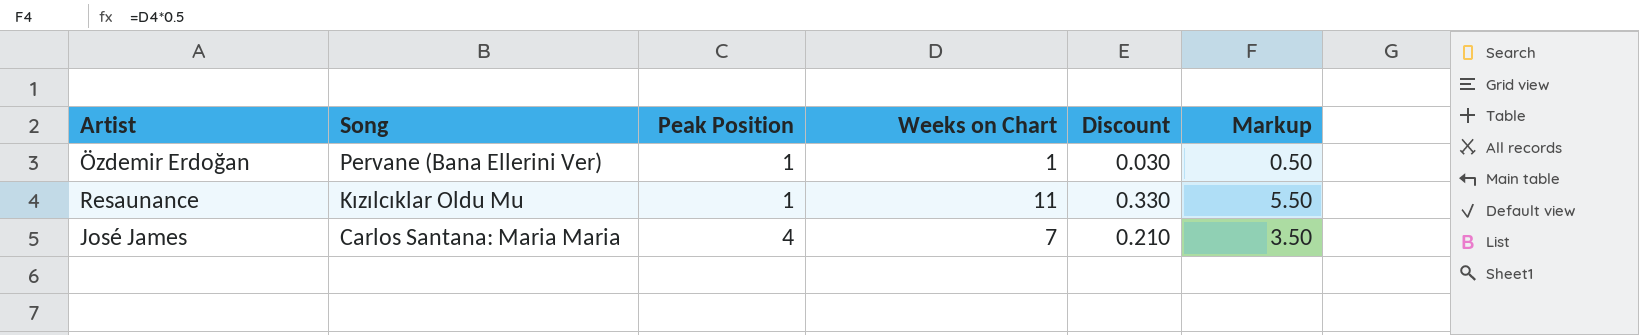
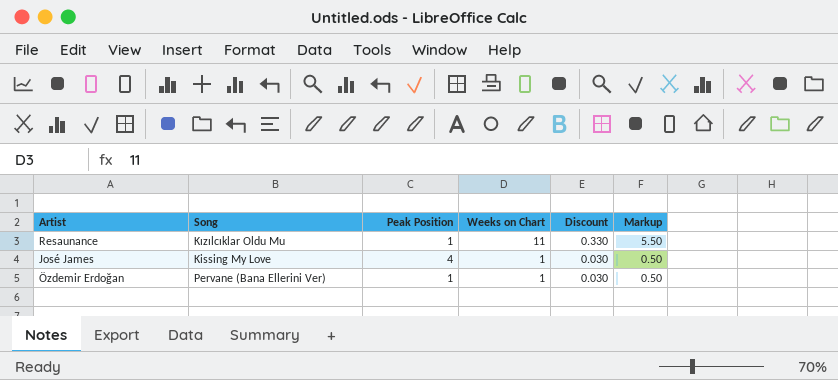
row order: Song descending -> Weeks on Chart descending
José James | Song: Carlos Santana: Maria Maria -> Kissing My Love
José James | Weeks on Chart: 7 -> 1
José James | Discount: 0.210 -> 0.030
José James | Markup: 3.50 -> 0.50

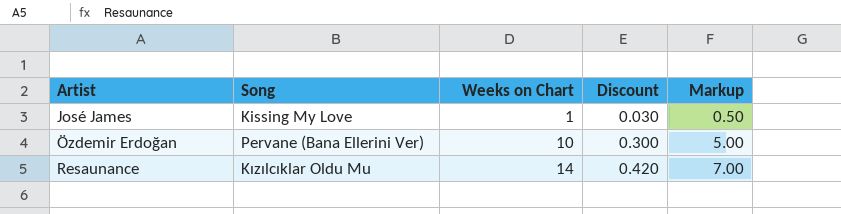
row order: Weeks on Chart descending -> Artist ascending
column Peak Position | position: 3 -> none
Özdemir Erdoğan | Weeks on Chart: 1 -> 10
Özdemir Erdoğan | Discount: 0.030 -> 0.300
Özdemir Erdoğan | Markup: 0.50 -> 5.00
Resaunance | Weeks on Chart: 11 -> 14
Resaunance | Discount: 0.330 -> 0.420
Resaunance | Markup: 5.50 -> 7.00

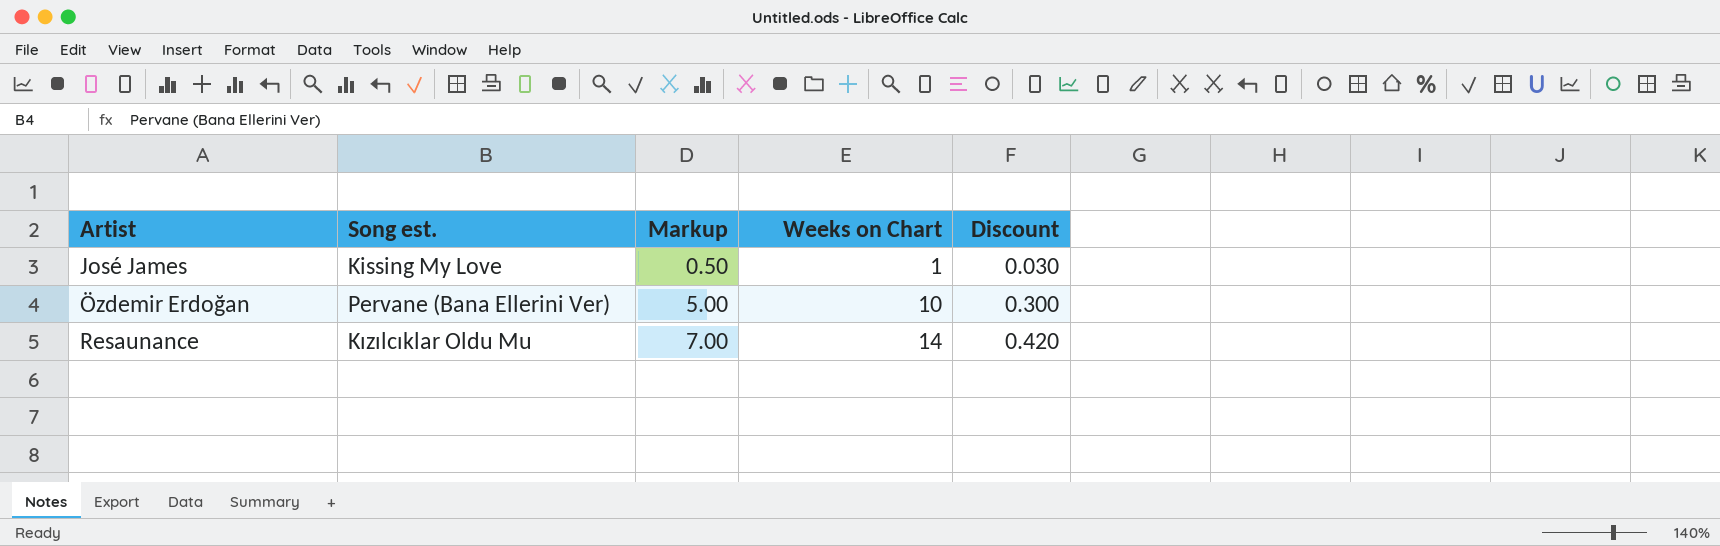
column name: Song -> Song est.
column Markup | position: 5 -> 3

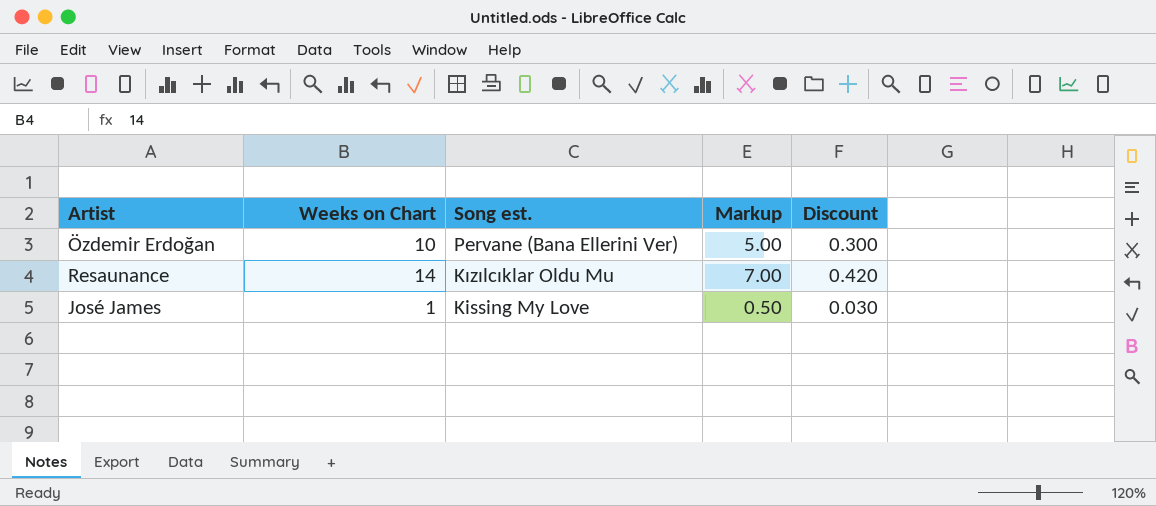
row order: Artist ascending -> Song est. descending
column Weeks on Chart | position: 4 -> 2

